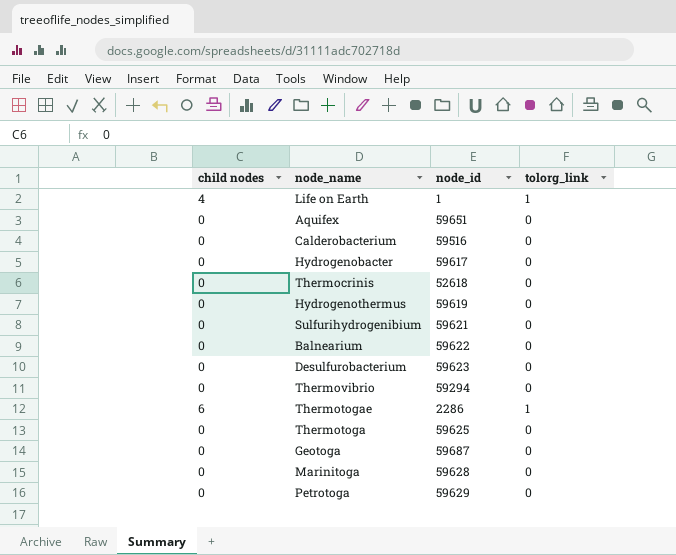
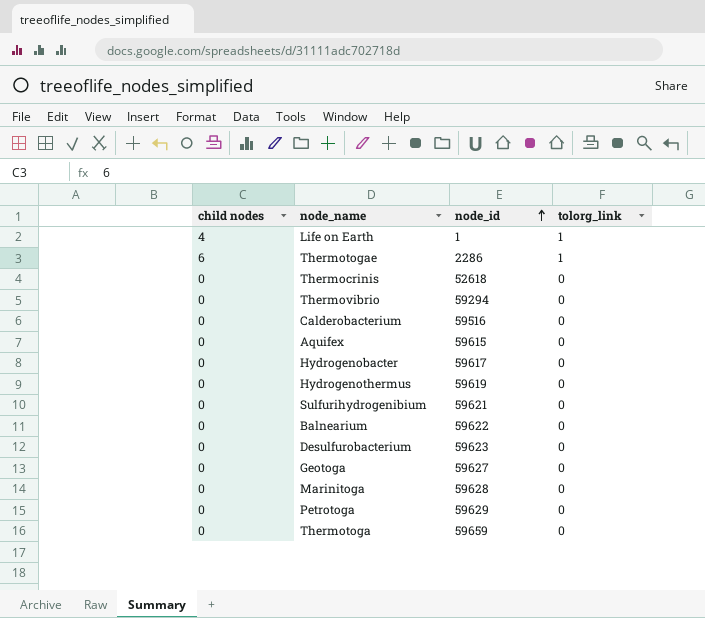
row order: none -> node_id ascending
Aquifex | node_id: 59651 -> 59615
Geotoga | node_id: 59687 -> 59627
Thermotoga | node_id: 59625 -> 59659

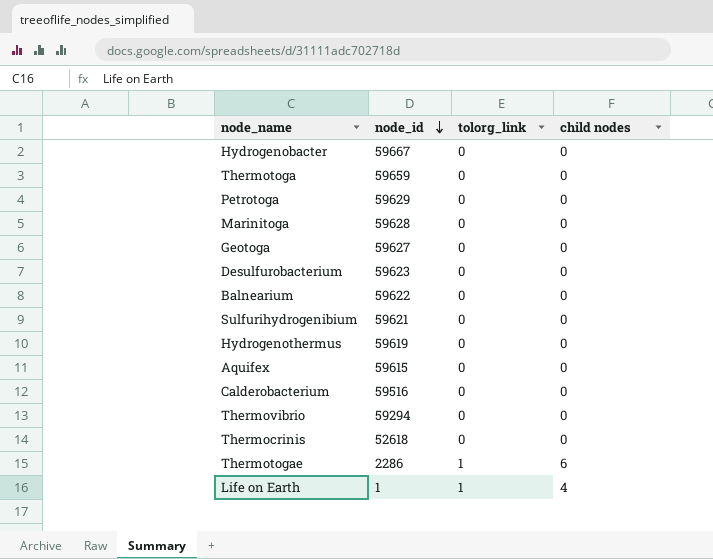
row order: node_id ascending -> node_id descending
column child nodes | position: 1 -> 4
Hydrogenobacter | node_id: 59617 -> 59667

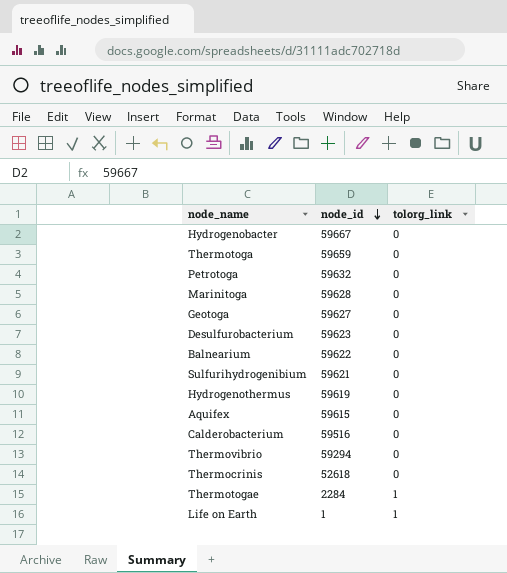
column child nodes | position: 4 -> none
Petrotoga | node_id: 59629 -> 59632
Thermotogae | node_id: 2286 -> 2284

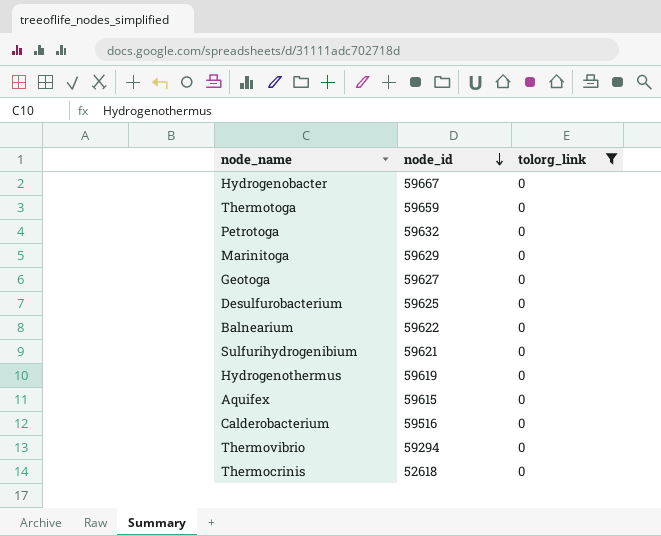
filter: none -> tolorg_link = 0
Marinitoga | node_id: 59628 -> 59629
Desulfurobacterium | node_id: 59623 -> 59625

